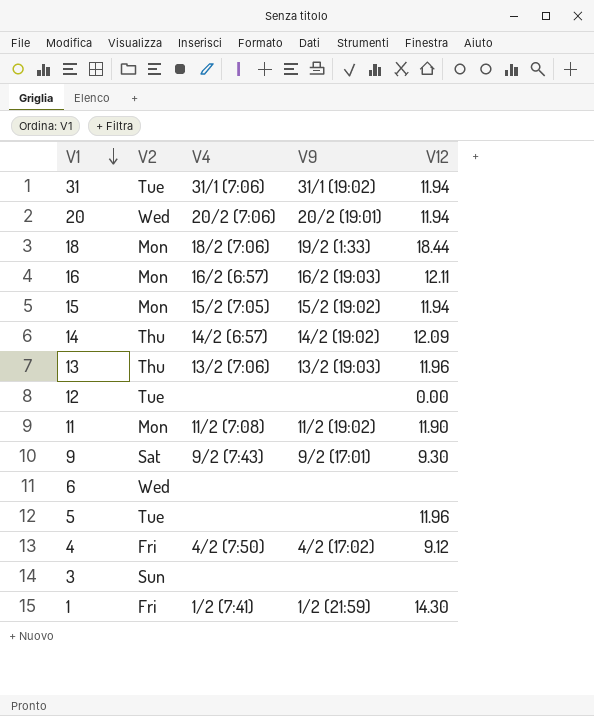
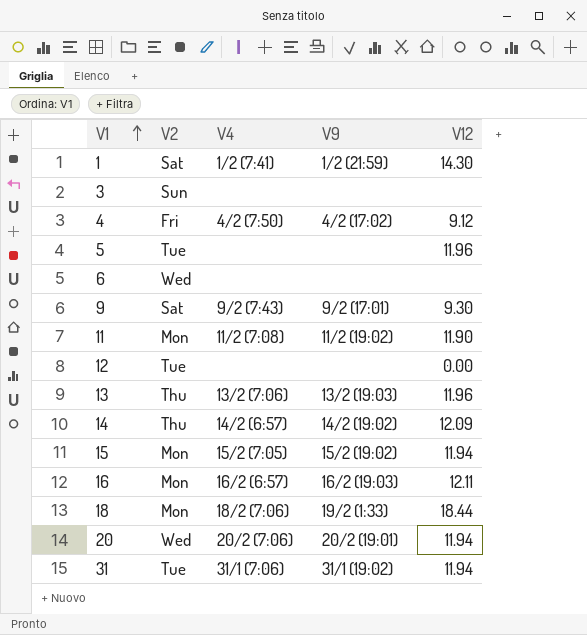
row order: V1 descending -> V1 ascending
1 | V2: Fri -> Sat

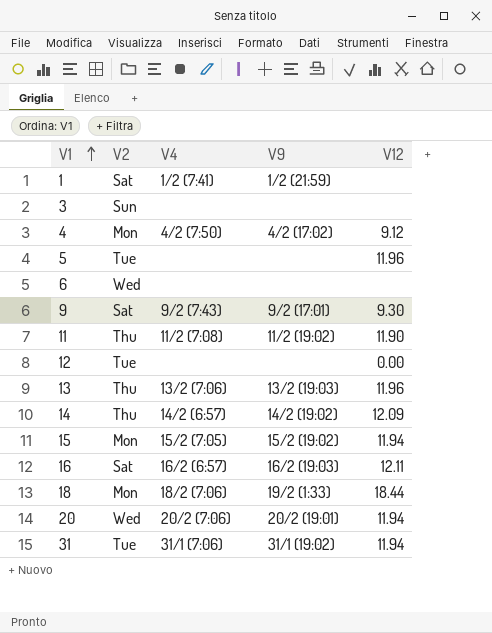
1 | V12: 14.30 -> none
4 | V2: Fri -> Mon
11 | V2: Mon -> Thu
16 | V2: Mon -> Sat

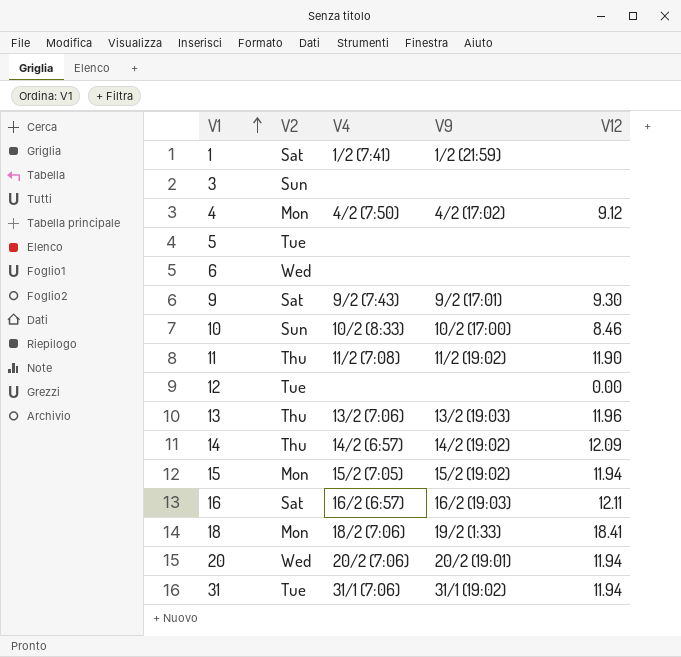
5 | V12: 11.96 -> none
row 10: none -> Sun | 10/2 (8:33) | 10/2 (17:00) | 8.46
18 | V12: 18.44 -> 18.41

